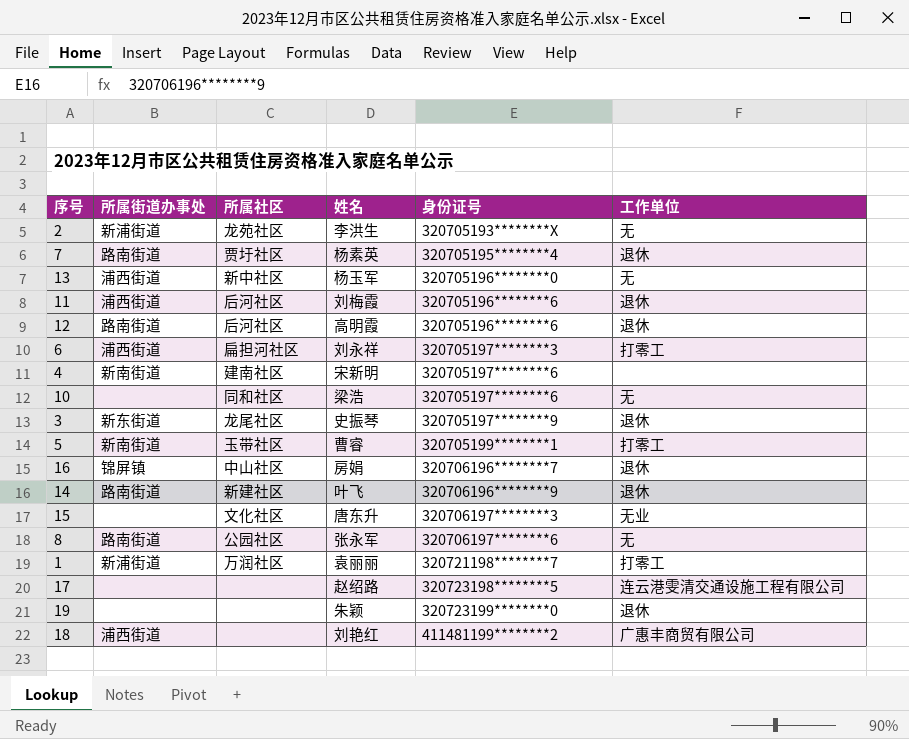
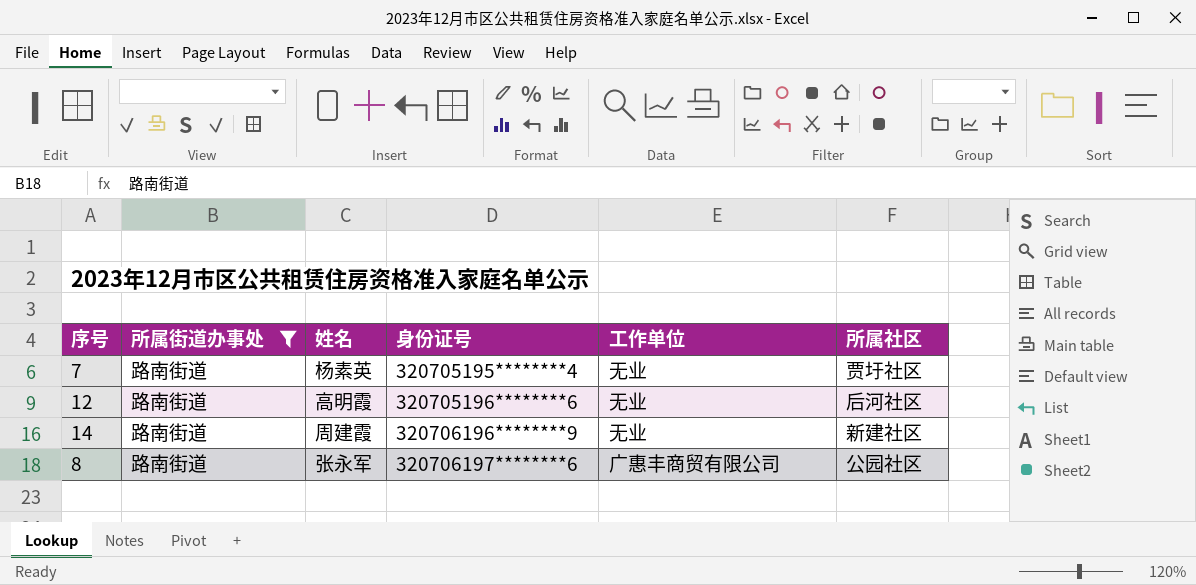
filter: none -> 所属街道办事处 = 路南街道
column 所属社区 | position: 3 -> 6
7 | 工作单位: 退休 -> 无业
12 | 工作单位: 退休 -> 无业
14 | 姓名: 叶飞 -> 周建霞
14 | 工作单位: 退休 -> 无业
8 | 工作单位: 无 -> 广惠丰商贸有限公司

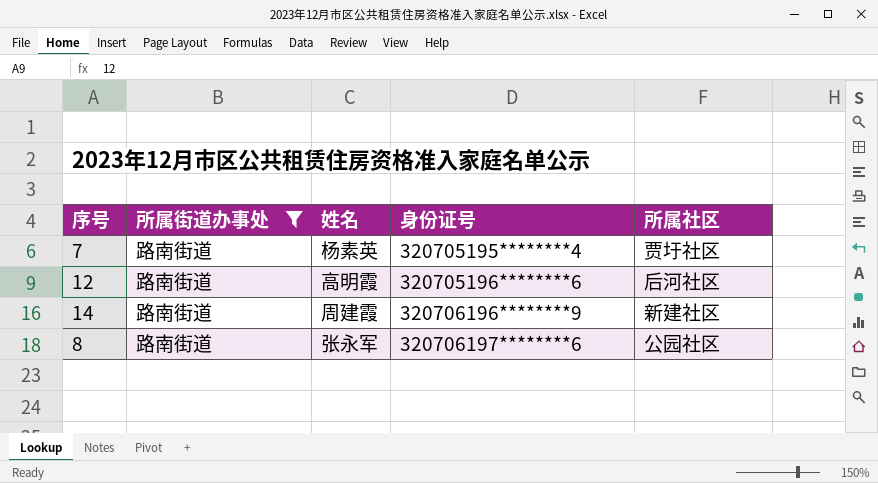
column 工作单位 | position: 5 -> none

